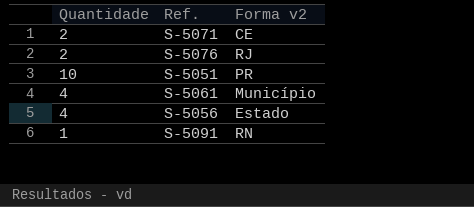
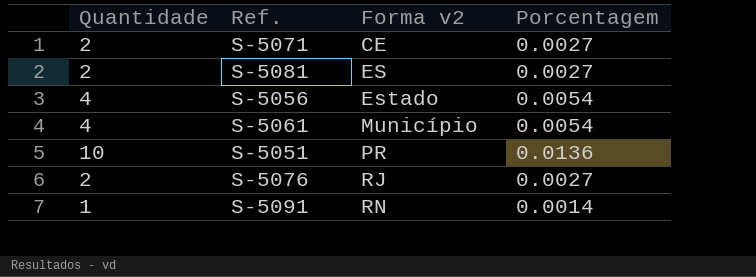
row order: none -> Forma v2 ascending
column Porcentagem | position: none -> 4
row S-5081: none -> 2 | ES | 0.0027

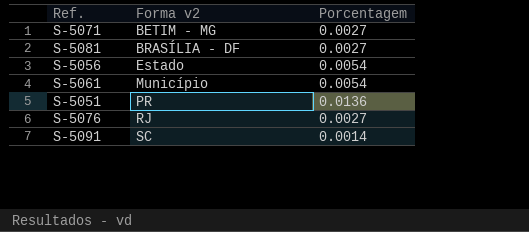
column Quantidade | position: 1 -> none
S-5071 | Forma v2: CE -> BETIM - MG
S-5081 | Forma v2: ES -> BRASÍLIA - DF
S-5091 | Forma v2: RN -> SC

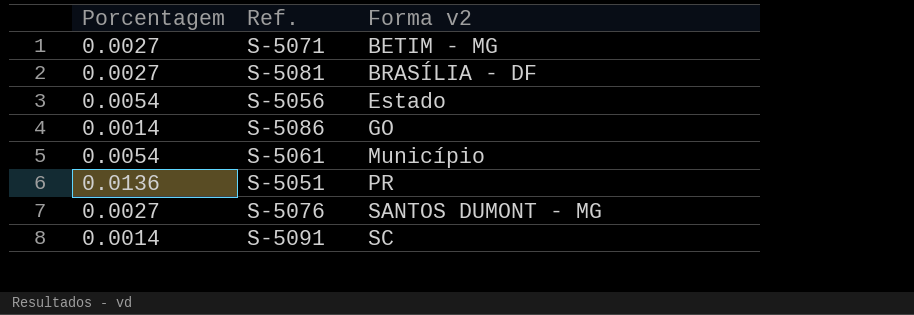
column Porcentagem | position: 3 -> 1
row S-5086: none -> 0.0014 | GO
S-5076 | Forma v2: RJ -> SANTOS DUMONT - MG

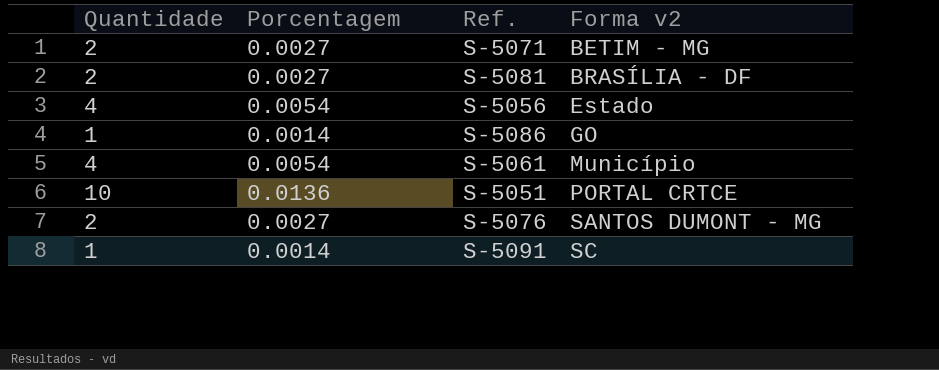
column Quantidade | position: none -> 1
S-5051 | Forma v2: PR -> PORTAL CRTCE

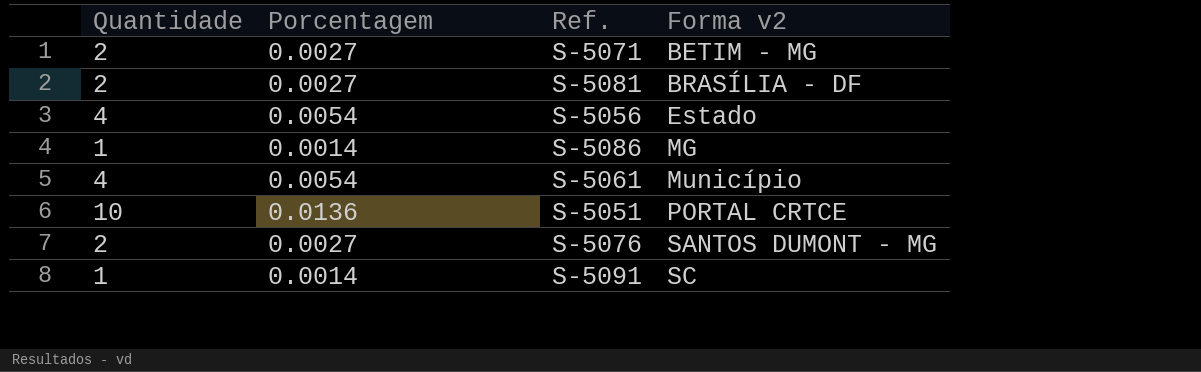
S-5086 | Forma v2: GO -> MG

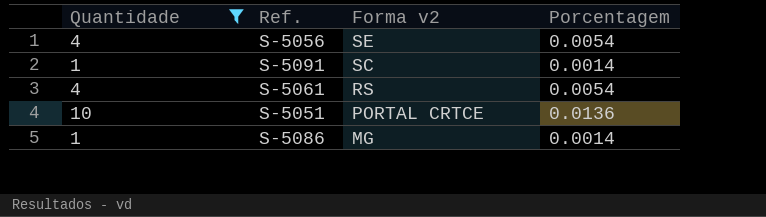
filter: none -> Quantidade != 2
row order: Forma v2 ascending -> Forma v2 descending
column Porcentagem | position: 2 -> 4
S-5056 | Forma v2: Estado -> SE
S-5061 | Forma v2: Município -> RS

